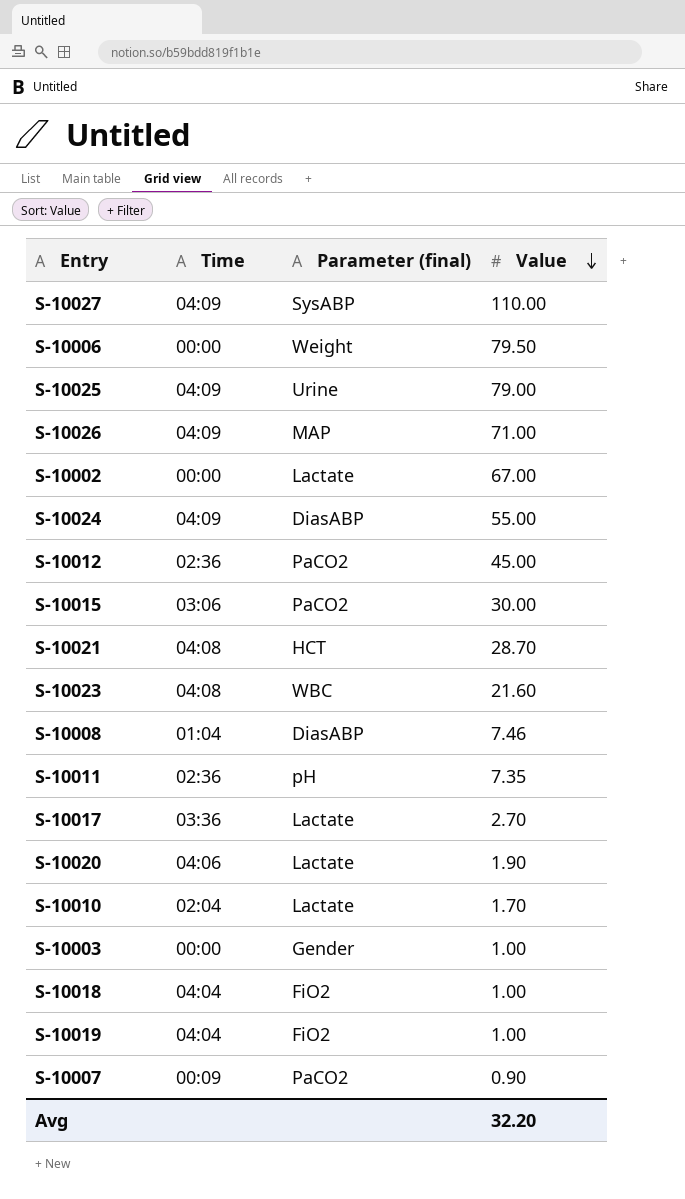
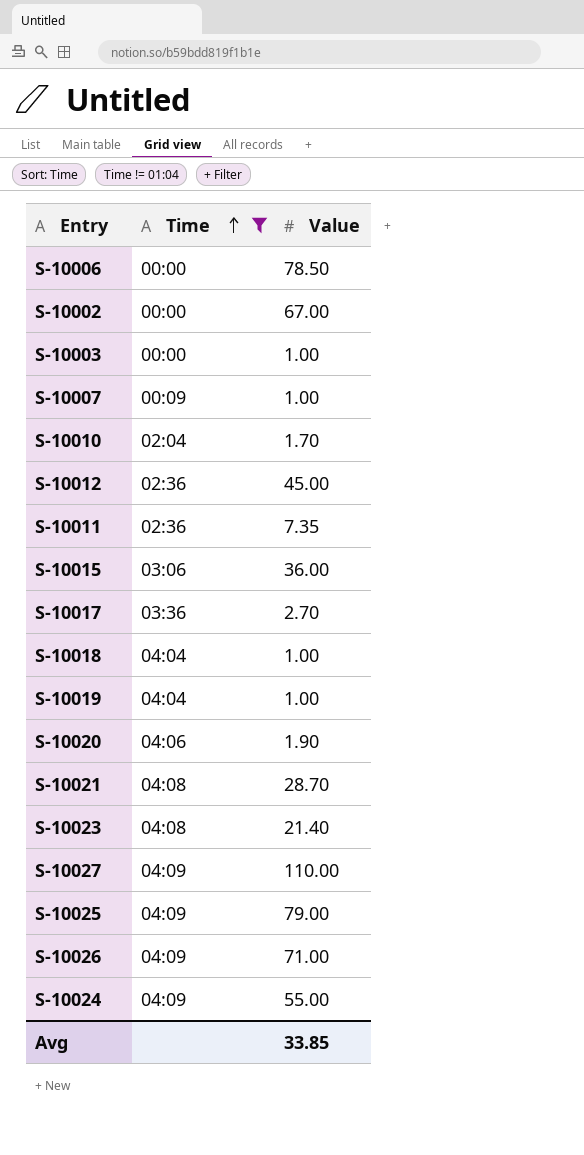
filter: none -> Time != 01:04
row order: Value descending -> Time ascending
column Parameter (final) | position: 3 -> none
S-10006 | Value: 79.50 -> 78.50
S-10007 | Value: 0.90 -> 1.00
S-10015 | Value: 30.00 -> 36.00
S-10023 | Value: 21.60 -> 21.40
Avg | Value: 32.20 -> 33.85

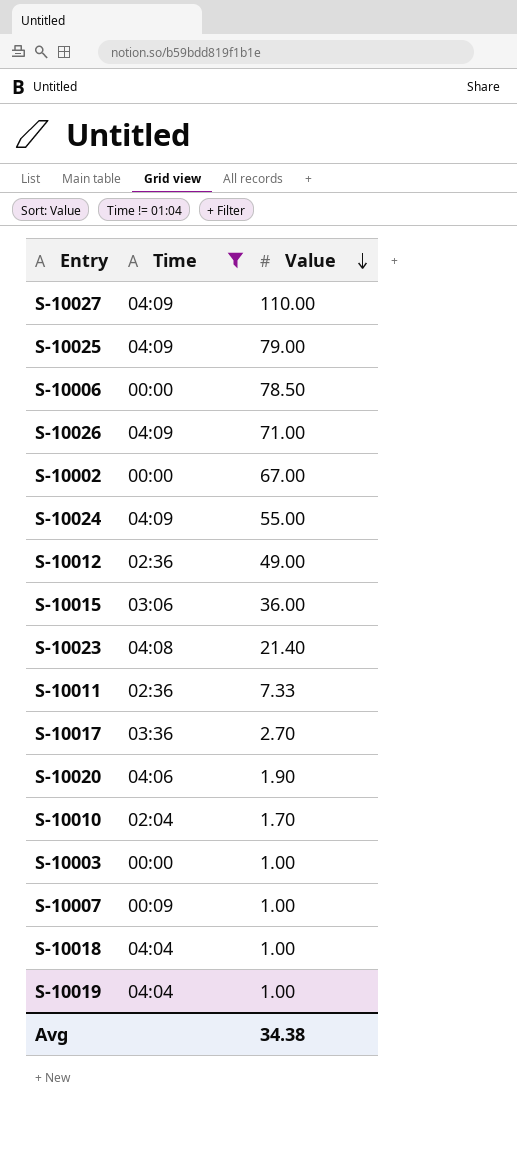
row order: Time ascending -> Value descending
row S-10021: 04:08 | 28.70 -> none
S-10012 | Value: 45.00 -> 49.00
S-10011 | Value: 7.35 -> 7.33
Avg | Value: 33.85 -> 34.38

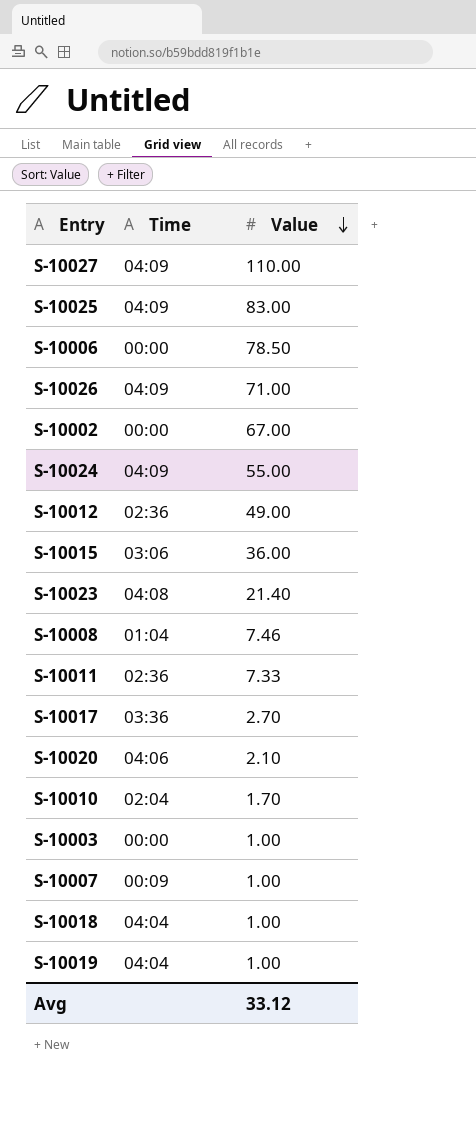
filter: Time != 01:04 -> none
S-10025 | Value: 79.00 -> 83.00
S-10020 | Value: 1.90 -> 2.10
Avg | Value: 34.38 -> 33.12

